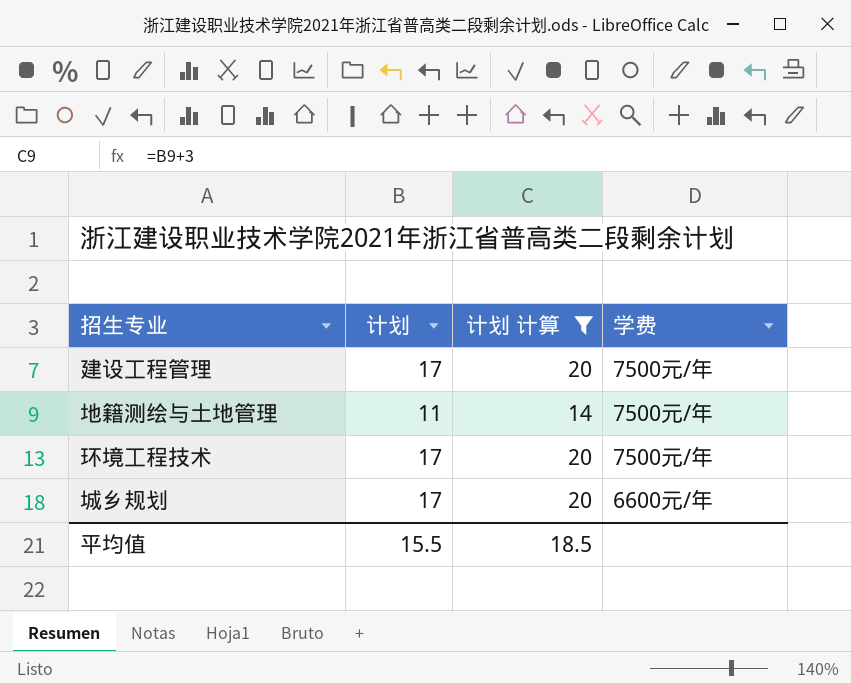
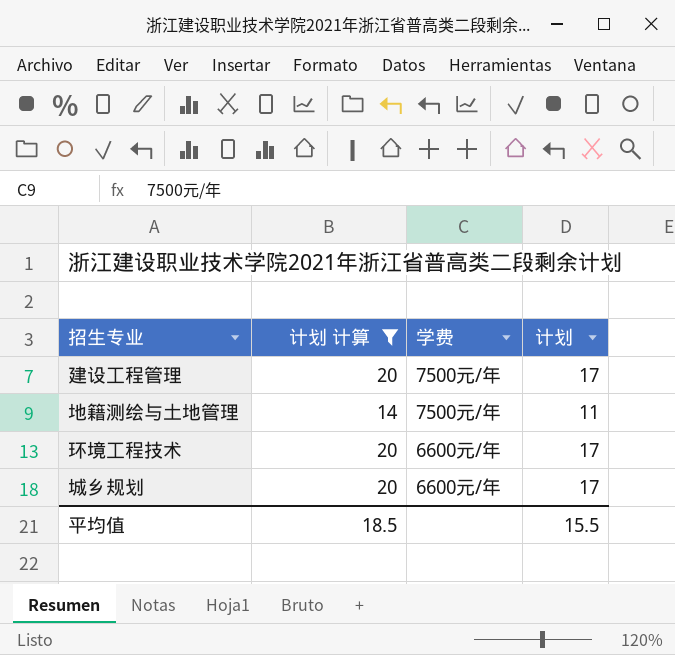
column 计划 | position: 2 -> 4
环境工程技术 | 学费: 7500元/年 -> 6600元/年

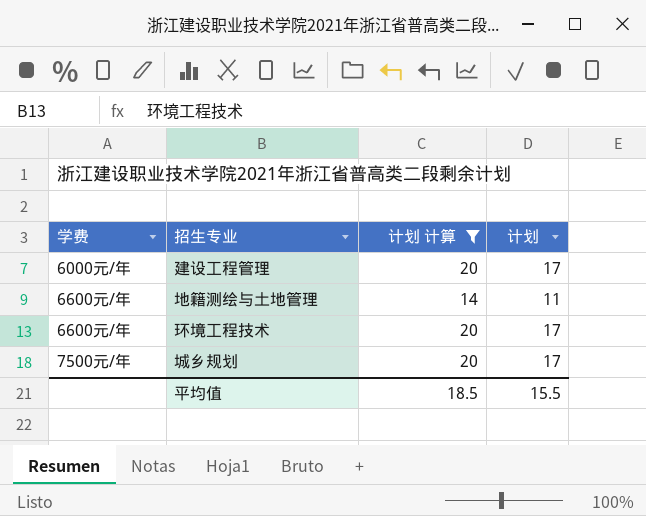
column 学费 | position: 3 -> 1
建设工程管理 | 学费: 7500元/年 -> 6000元/年
地籍测绘与土地管理 | 学费: 7500元/年 -> 6600元/年
城乡规划 | 学费: 6600元/年 -> 7500元/年

